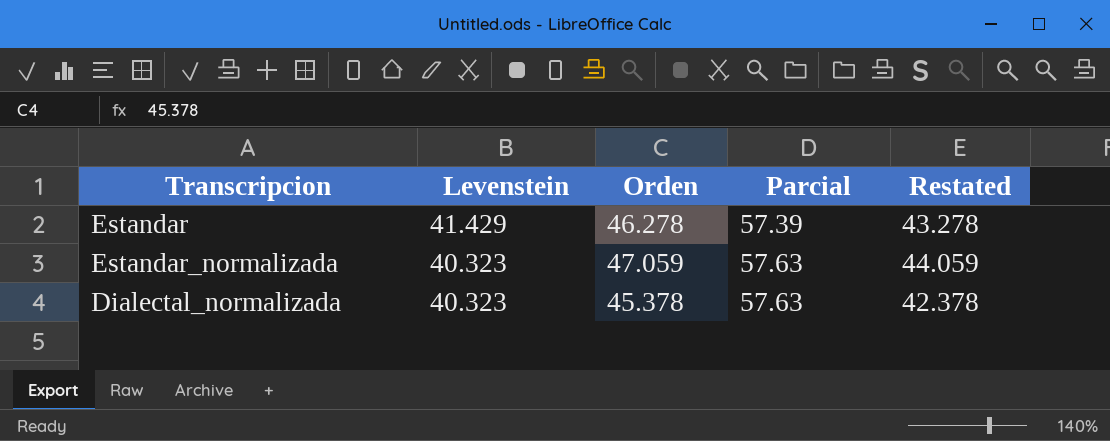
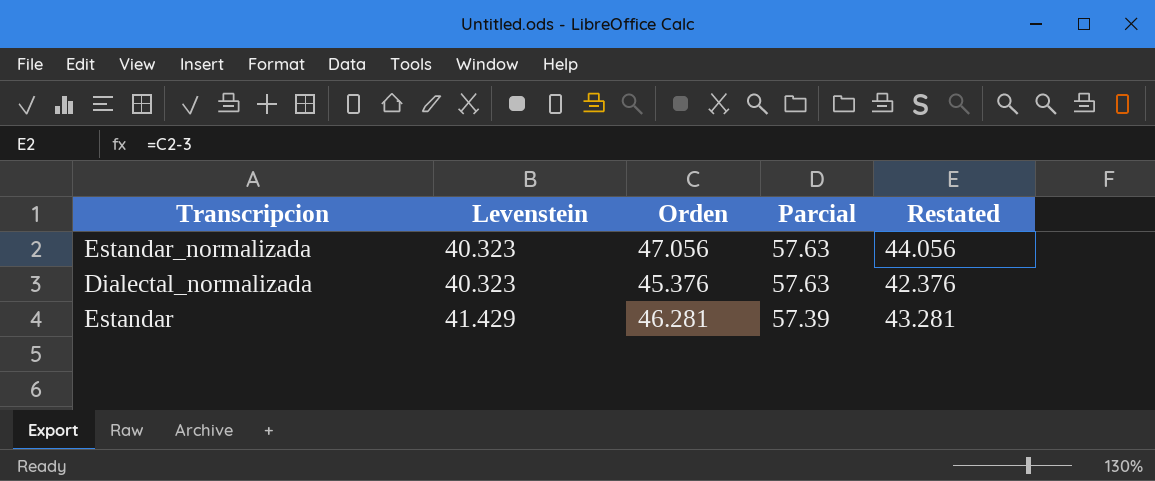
row order: Levenstein descending -> Levenstein ascending
Estandar_normalizada | Orden: 47.059 -> 47.056
Estandar_normalizada | Restated: 44.059 -> 44.056
Dialectal_normalizada | Orden: 45.378 -> 45.376
Dialectal_normalizada | Restated: 42.378 -> 42.376
Estandar | Orden: 46.278 -> 46.281
Estandar | Restated: 43.278 -> 43.281

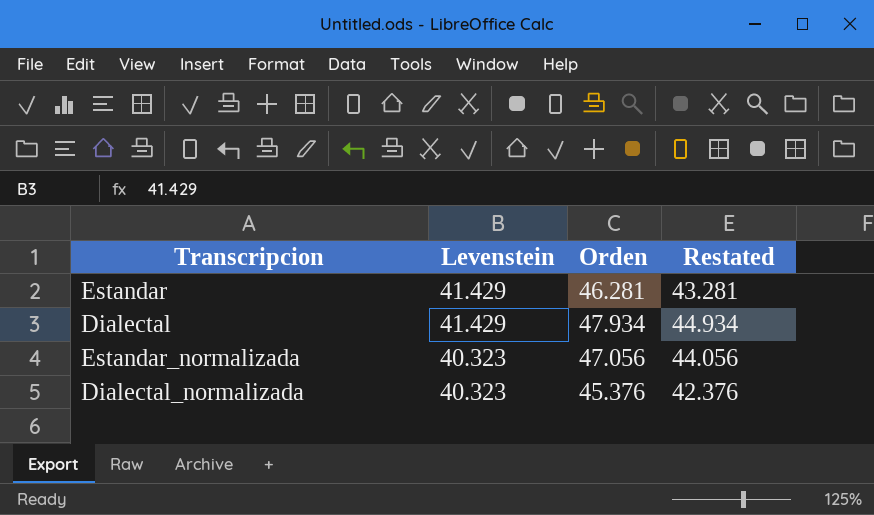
row order: Levenstein ascending -> Levenstein descending
column Parcial | position: 4 -> none
row Dialectal: none -> 41.429 | 47.934 | 44.934

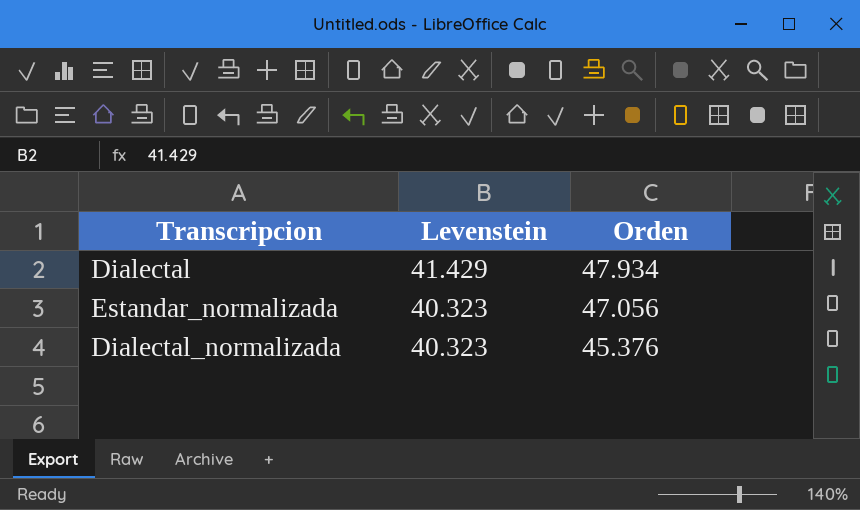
column Restated | formula: [Orden] - 3 -> none
row Estandar: 41.429 | 46.281 | 43.281 -> none

